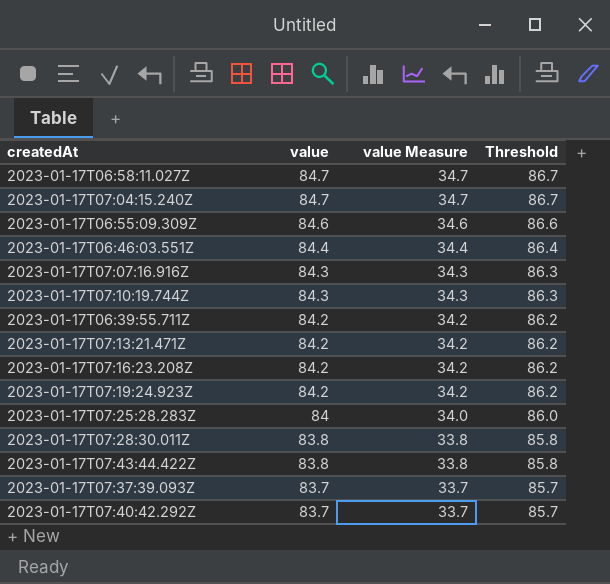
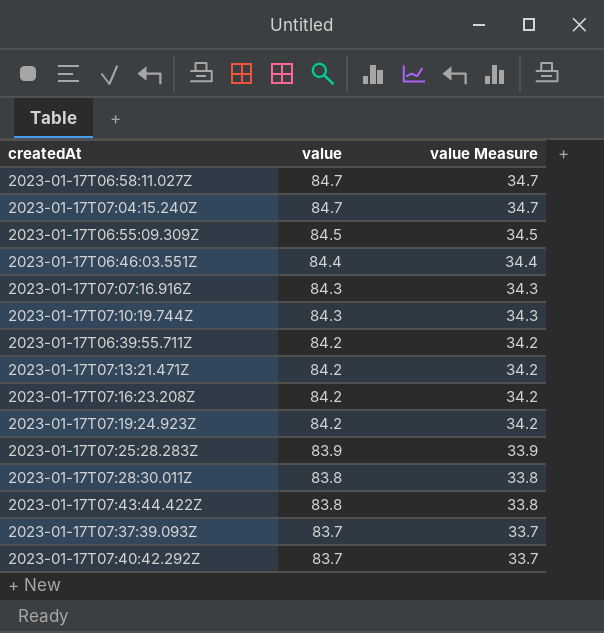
column Threshold | formula: [value] + 2 -> none
2023-01-17T06:55:09.309Z | value: 84.6 -> 84.5
2023-01-17T06:55:09.309Z | value Measure: 34.6 -> 34.5
2023-01-17T07:25:28.283Z | value: 84 -> 83.9
2023-01-17T07:25:28.283Z | value Measure: 34.0 -> 33.9

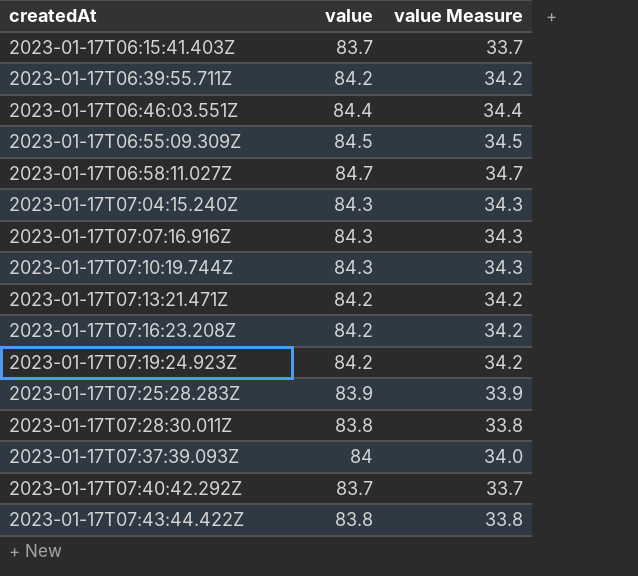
row order: value descending -> createdAt ascending
row 2023-01-17T06:15:41.403Z: none -> 83.7 | 33.7
2023-01-17T07:04:15.240Z | value: 84.7 -> 84.3
2023-01-17T07:04:15.240Z | value Measure: 34.7 -> 34.3
2023-01-17T07:37:39.093Z | value: 83.7 -> 84
2023-01-17T07:37:39.093Z | value Measure: 33.7 -> 34.0

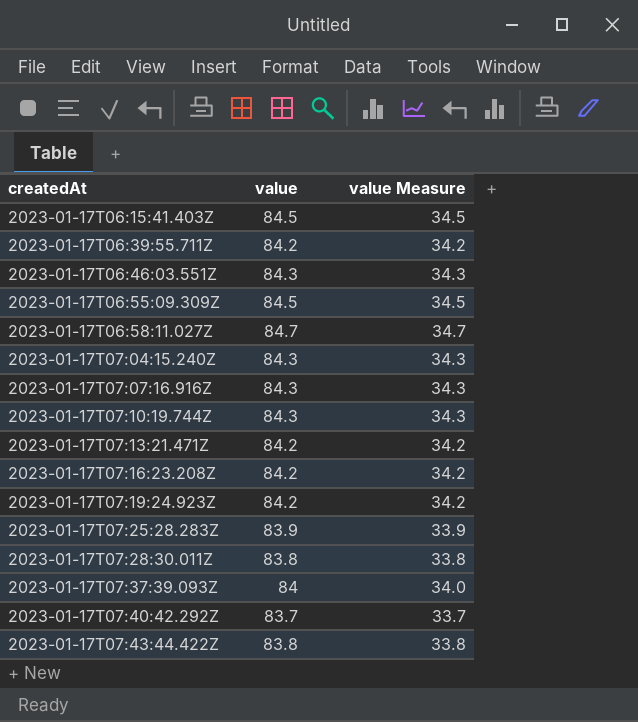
2023-01-17T06:15:41.403Z | value: 83.7 -> 84.5
2023-01-17T06:15:41.403Z | value Measure: 33.7 -> 34.5
2023-01-17T06:46:03.551Z | value: 84.4 -> 84.3
2023-01-17T06:46:03.551Z | value Measure: 34.4 -> 34.3

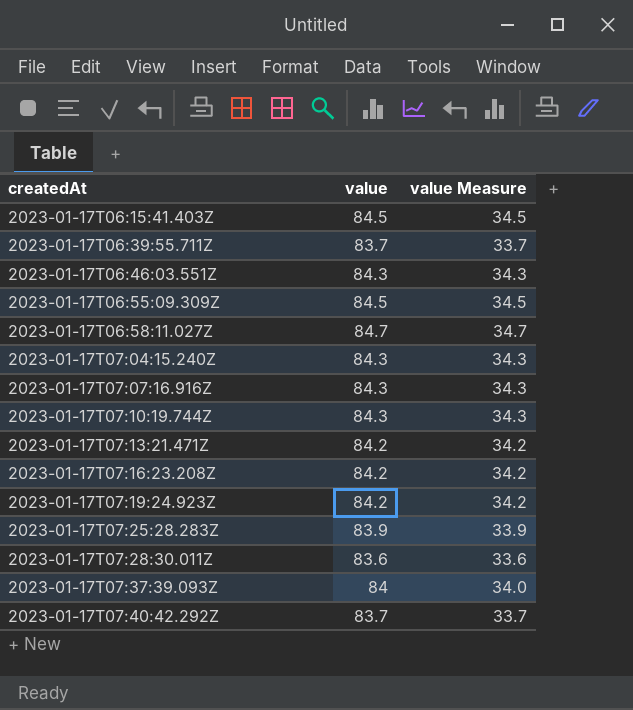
row 2023-01-17T07:43:44.422Z: 83.8 | 33.8 -> none
2023-01-17T06:39:55.711Z | value: 84.2 -> 83.7
2023-01-17T06:39:55.711Z | value Measure: 34.2 -> 33.7
2023-01-17T07:28:30.011Z | value: 83.8 -> 83.6
2023-01-17T07:28:30.011Z | value Measure: 33.8 -> 33.6

